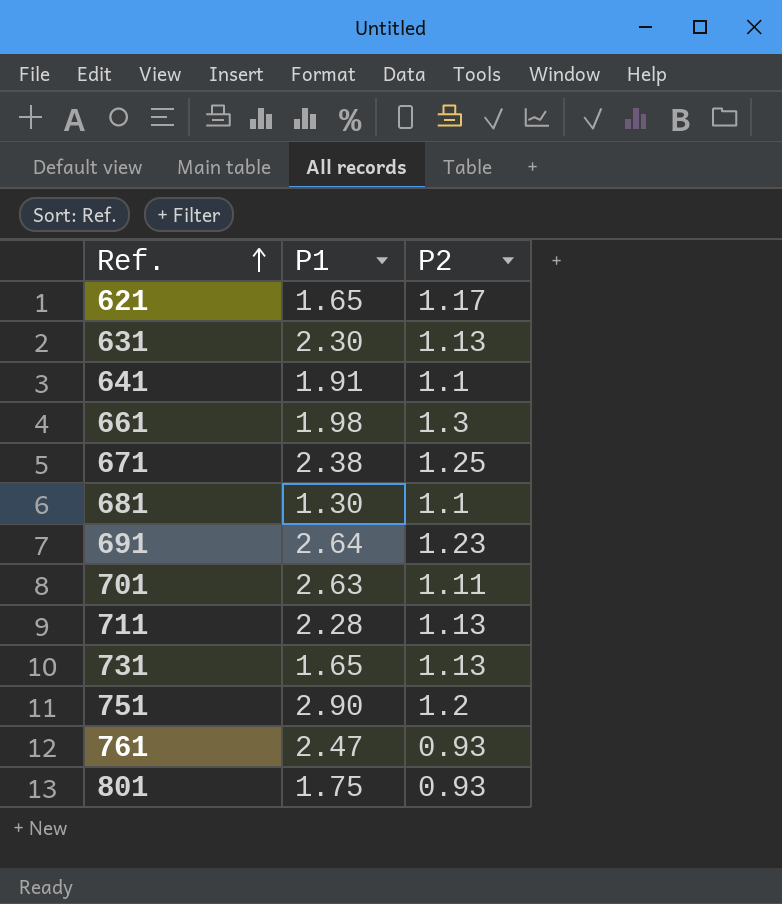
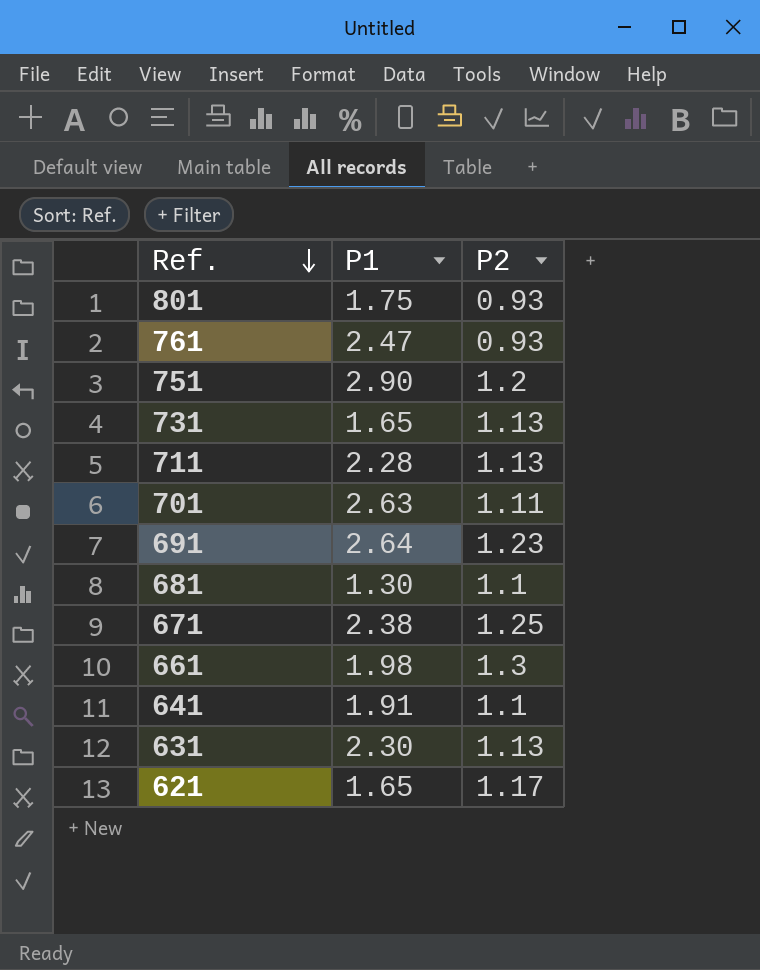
row order: Ref. ascending -> Ref. descending

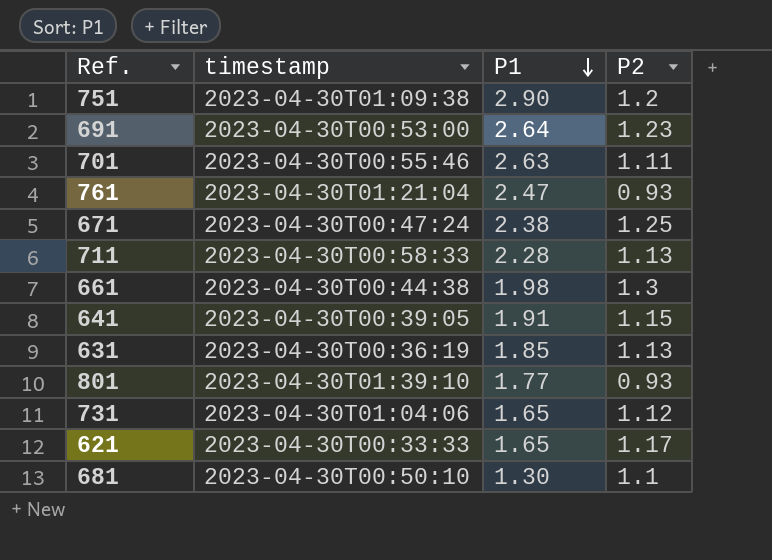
row order: Ref. descending -> P1 descending
column timestamp | position: none -> 2
641 | P2: 1.1 -> 1.15
631 | P1: 2.30 -> 1.85
801 | P1: 1.75 -> 1.77
731 | P2: 1.13 -> 1.12

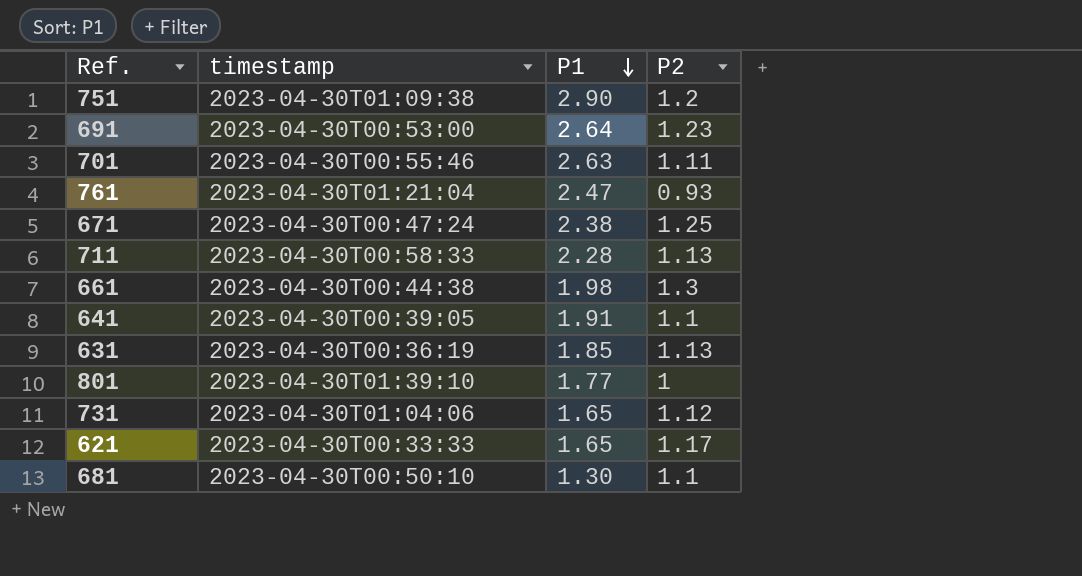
641 | P2: 1.15 -> 1.1
801 | P2: 0.93 -> 1

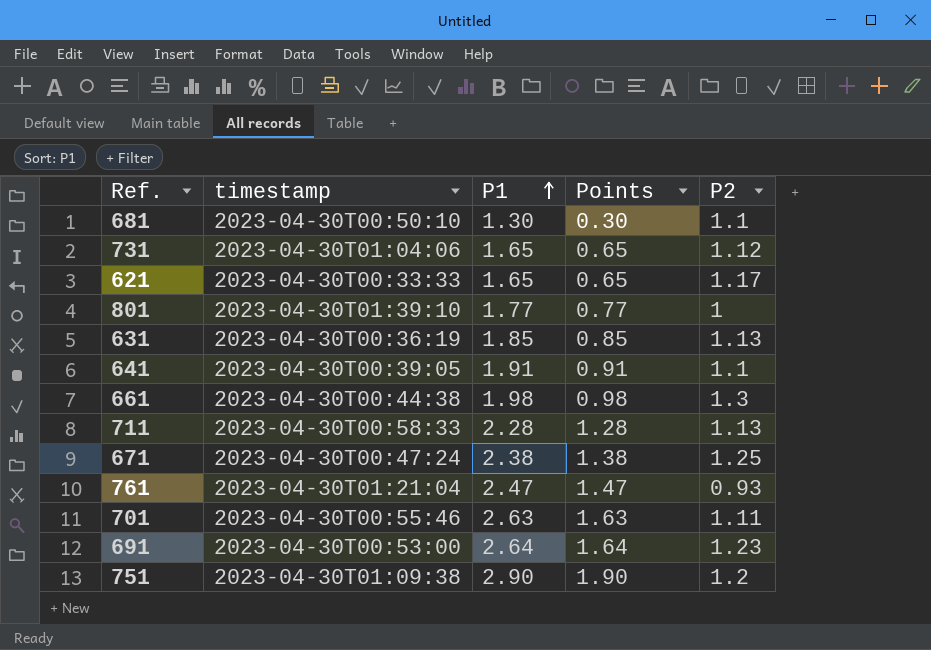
row order: P1 descending -> P1 ascending
column Points | formula: none -> [P1] - 1

